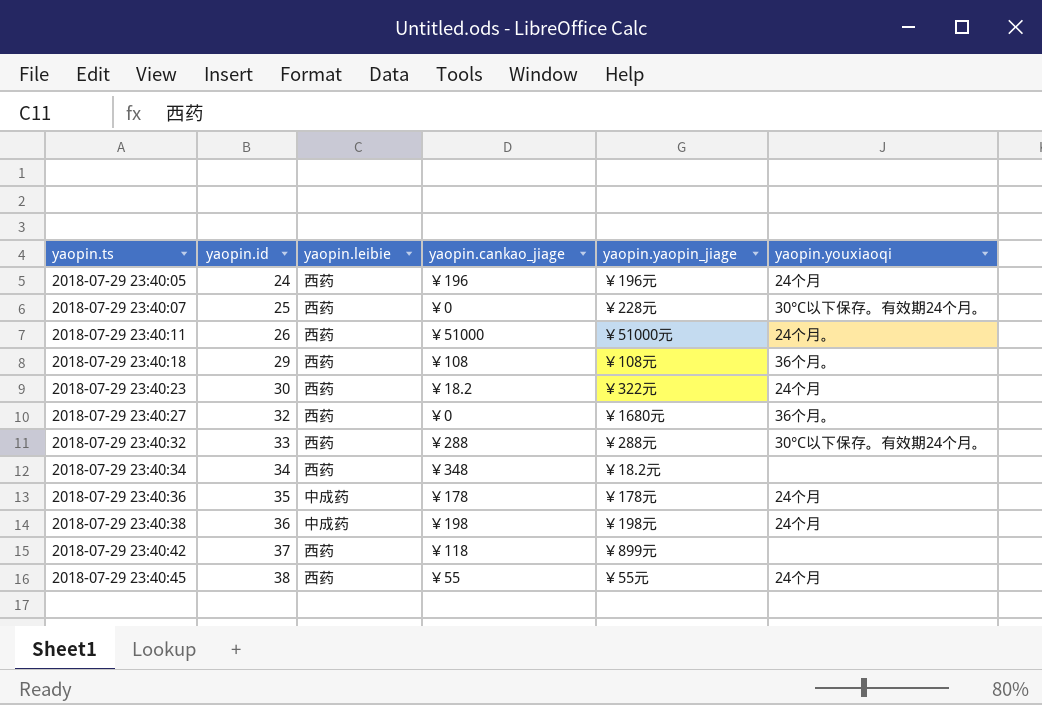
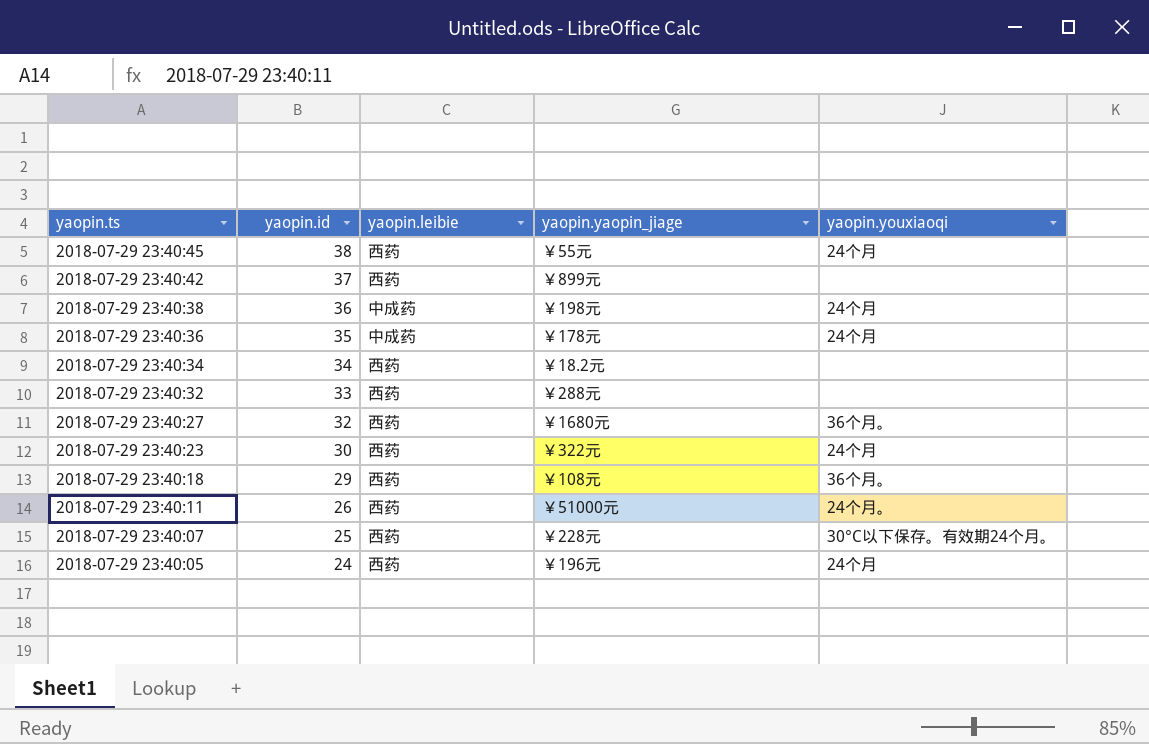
row order: yaopin.ts ascending -> yaopin.ts descending
column yaopin.cankao_jiage | position: 4 -> none
2018-07-29 23:40:32 | yaopin.youxiaoqi: 30°C以下保存。有效期24个月。 -> none

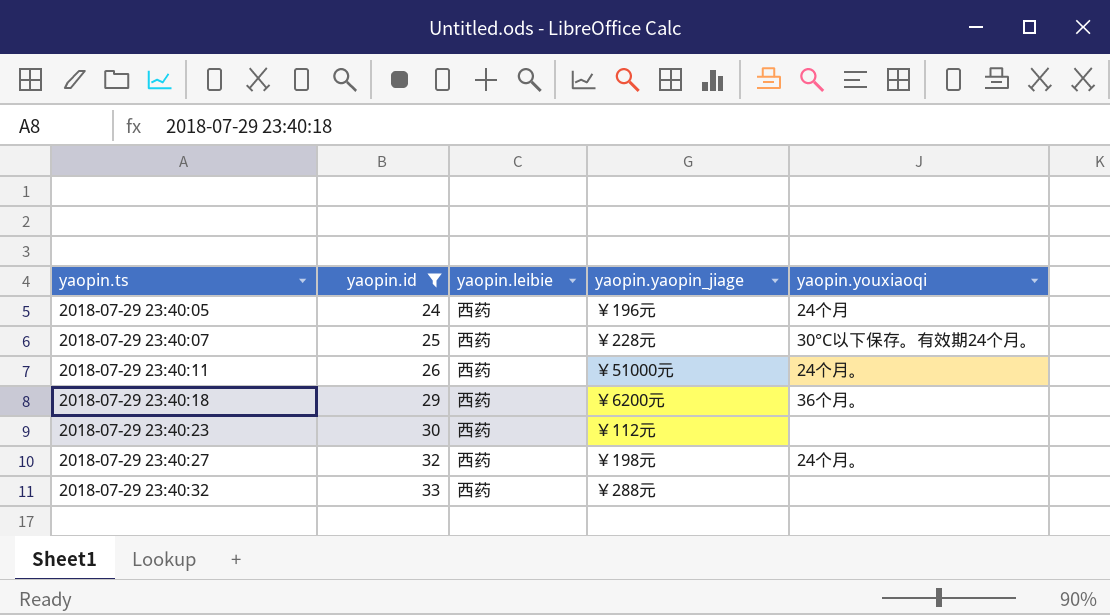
filter: none -> yaopin.id <= 33
row order: yaopin.ts descending -> yaopin.ts ascending
2018-07-29 23:40:18 | yaopin.yaopin_jiage: ￥108元 -> ￥6200元
2018-07-29 23:40:23 | yaopin.yaopin_jiage: ￥322元 -> ￥112元
2018-07-29 23:40:23 | yaopin.youxiaoqi: 24个月 -> none
2018-07-29 23:40:27 | yaopin.yaopin_jiage: ￥1680元 -> ￥198元
2018-07-29 23:40:27 | yaopin.youxiaoqi: 36个月。 -> 24个月。

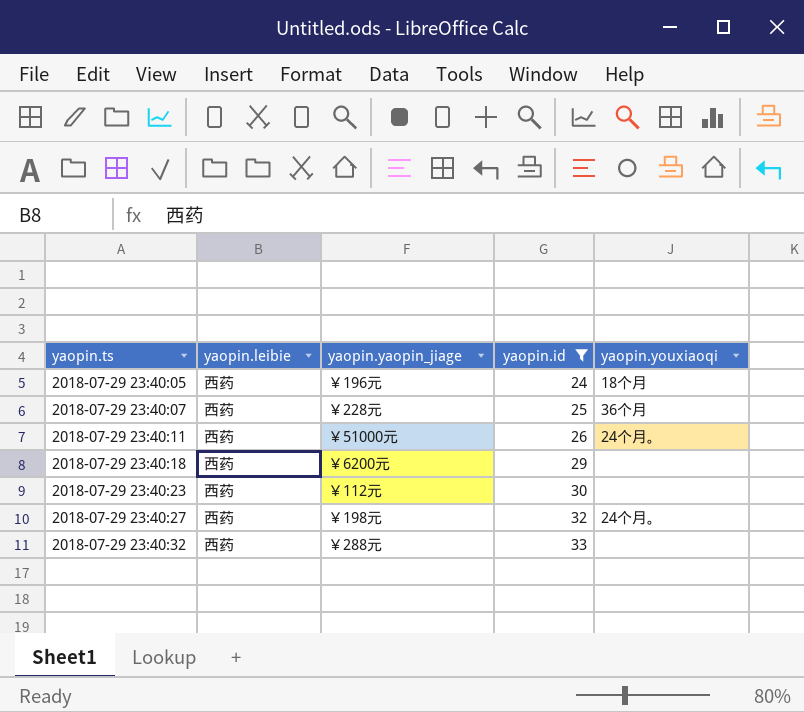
column yaopin.id | position: 2 -> 4
2018-07-29 23:40:05 | yaopin.youxiaoqi: 24个月 -> 18个月
2018-07-29 23:40:07 | yaopin.youxiaoqi: 30°C以下保存。有效期24个月。 -> 36个月
2018-07-29 23:40:18 | yaopin.youxiaoqi: 36个月。 -> none

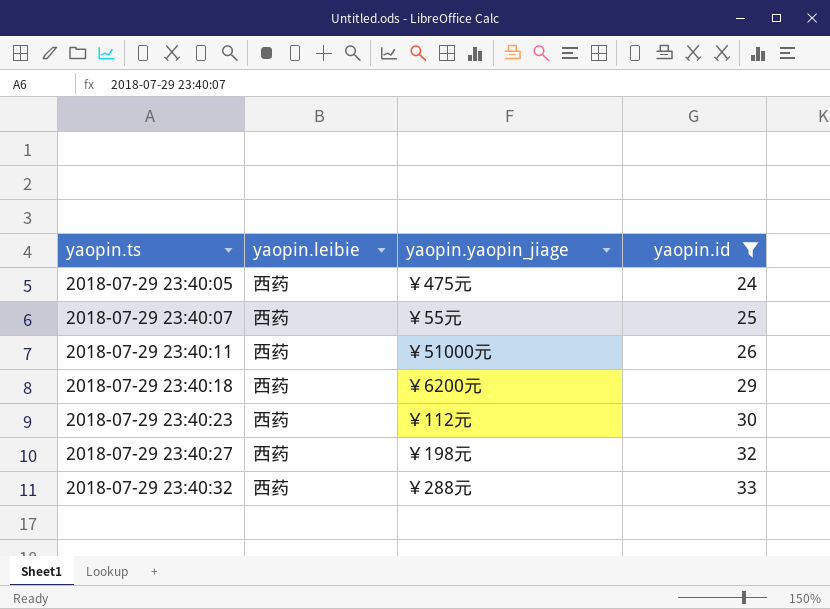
column yaopin.youxiaoqi | position: 5 -> none
2018-07-29 23:40:05 | yaopin.yaopin_jiage: ￥196元 -> ￥475元
2018-07-29 23:40:07 | yaopin.yaopin_jiage: ￥228元 -> ￥55元

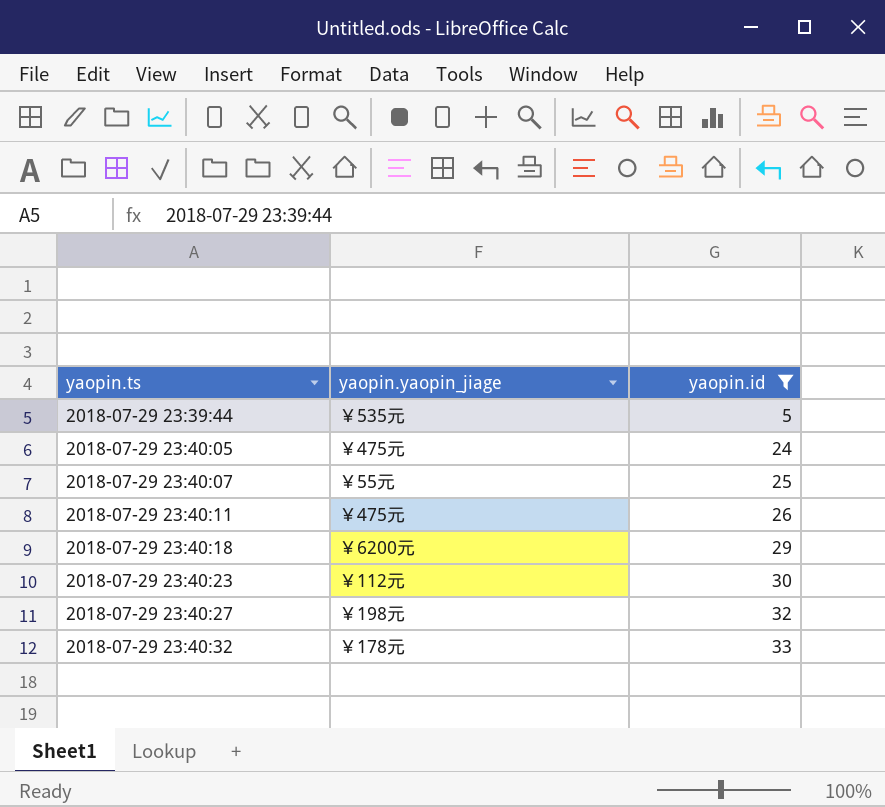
column yaopin.leibie | position: 2 -> none
row 2018-07-29 23:39:44: none -> ￥535元 | 5
2018-07-29 23:40:11 | yaopin.yaopin_jiage: ￥51000元 -> ￥475元
2018-07-29 23:40:32 | yaopin.yaopin_jiage: ￥288元 -> ￥178元

